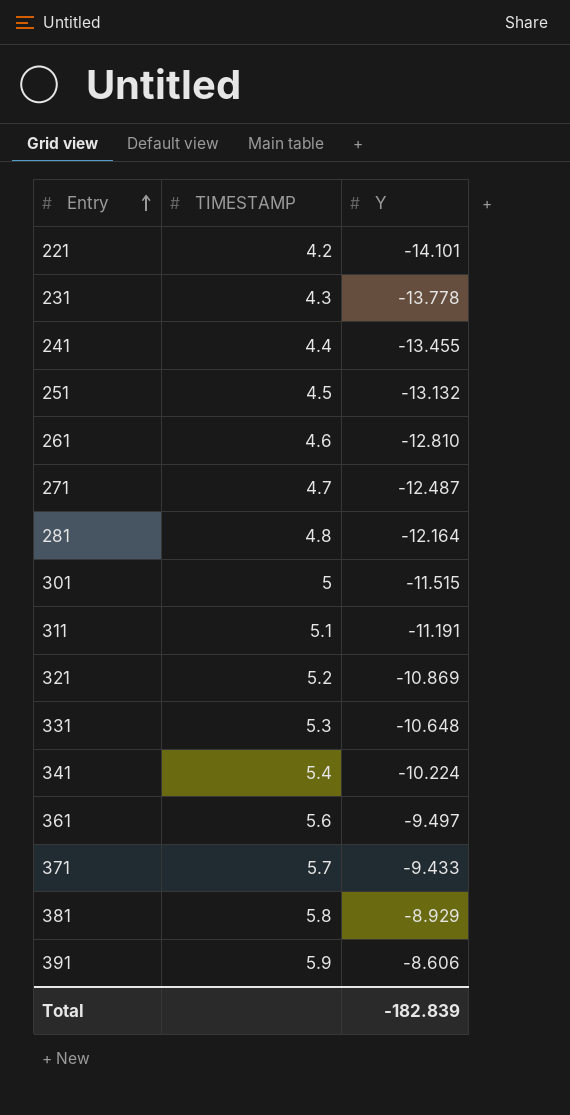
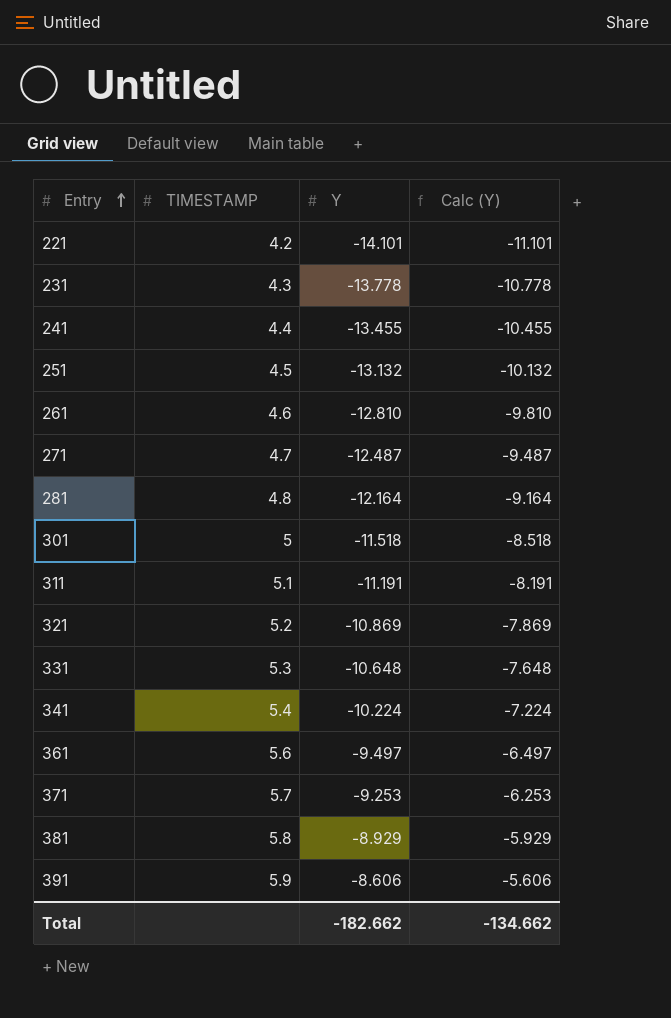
column Calc (Y) | formula: none -> [Y] + 3
301 | Y: -11.515 -> -11.518
371 | Y: -9.433 -> -9.253
Total | Y: -182.839 -> -182.662

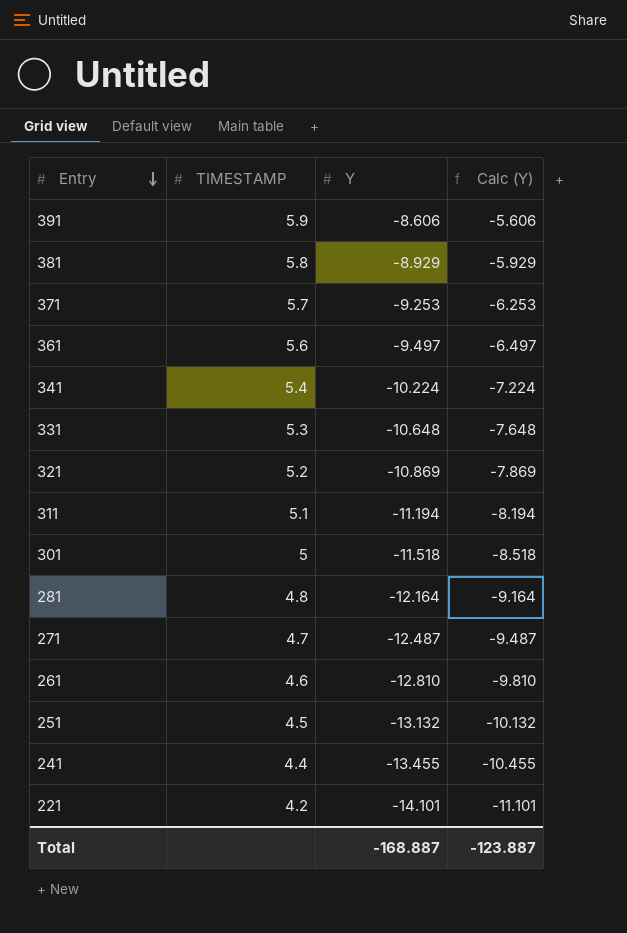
row order: Entry ascending -> Entry descending
row 231: 4.3 | -13.778 | -10.778 -> none
311 | Y: -11.191 -> -11.194
311 | Calc (Y): -8.191 -> -8.194
Total | Y: -182.662 -> -168.887
Total | Calc (Y): -134.662 -> -123.887

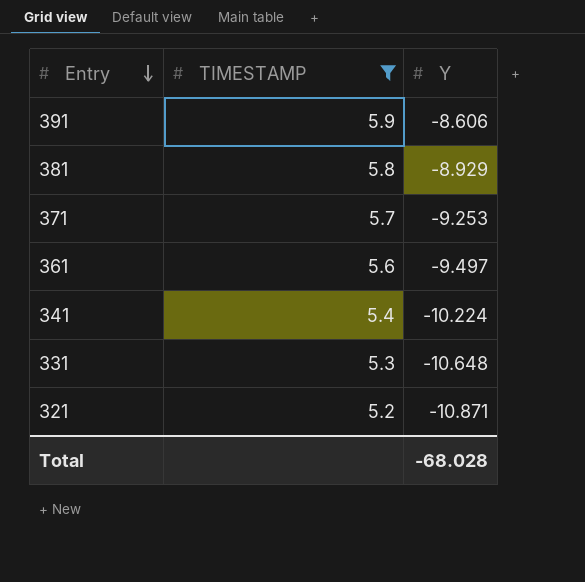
filter: none -> TIMESTAMP >= 5.2
column Calc (Y) | formula: [Y] + 3 -> none
321 | Y: -10.869 -> -10.871
Total | Y: -168.887 -> -68.028

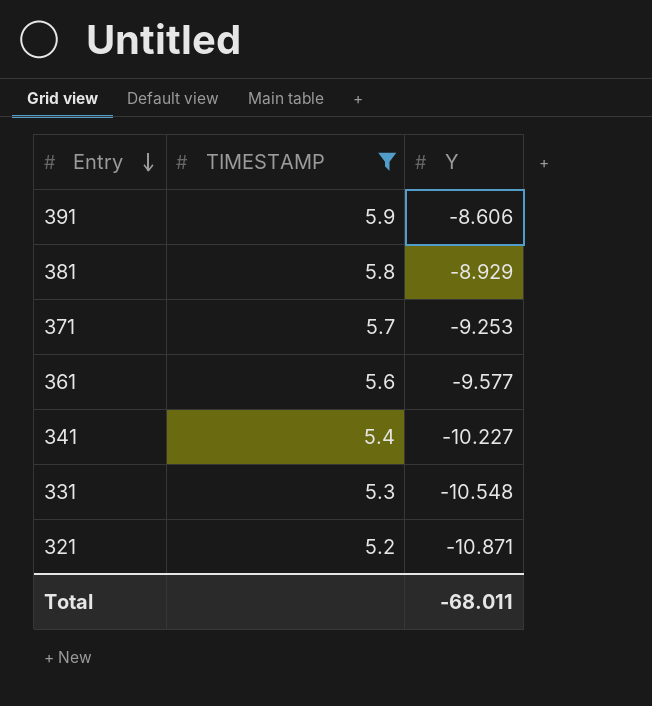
361 | Y: -9.497 -> -9.577
341 | Y: -10.224 -> -10.227
331 | Y: -10.648 -> -10.548
Total | Y: -68.028 -> -68.011

